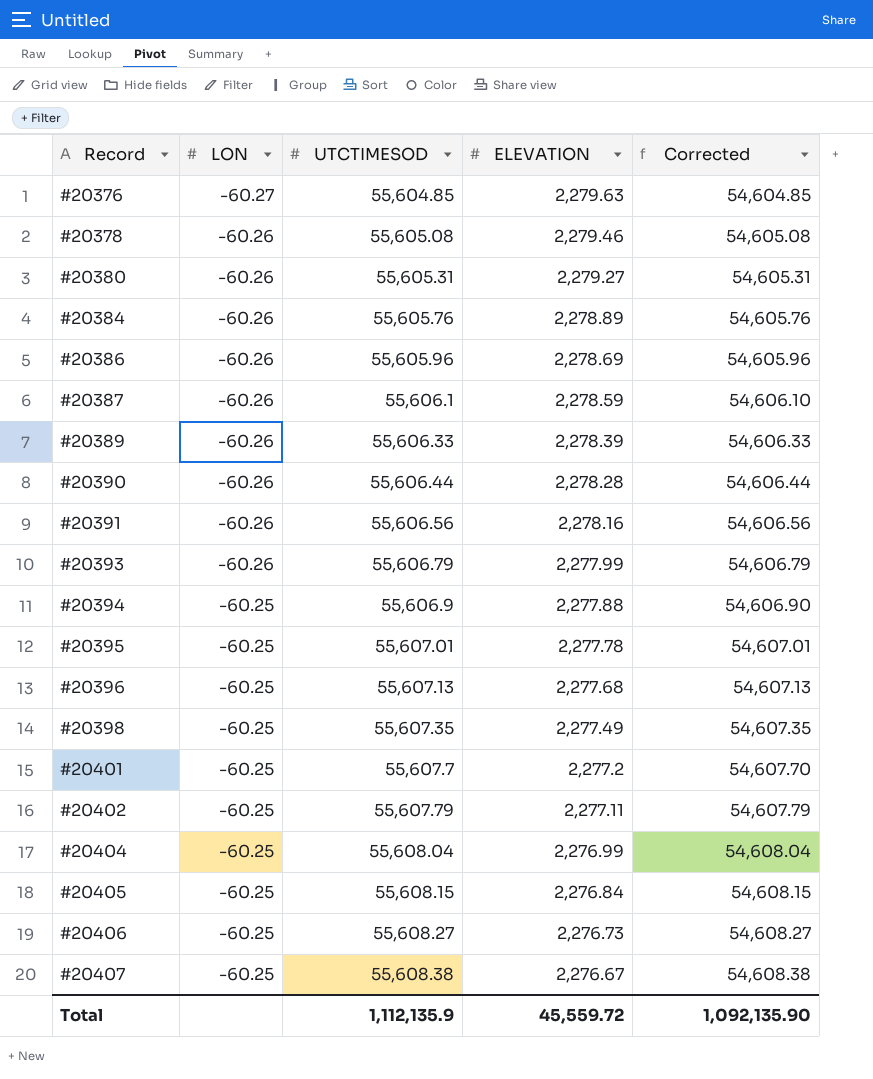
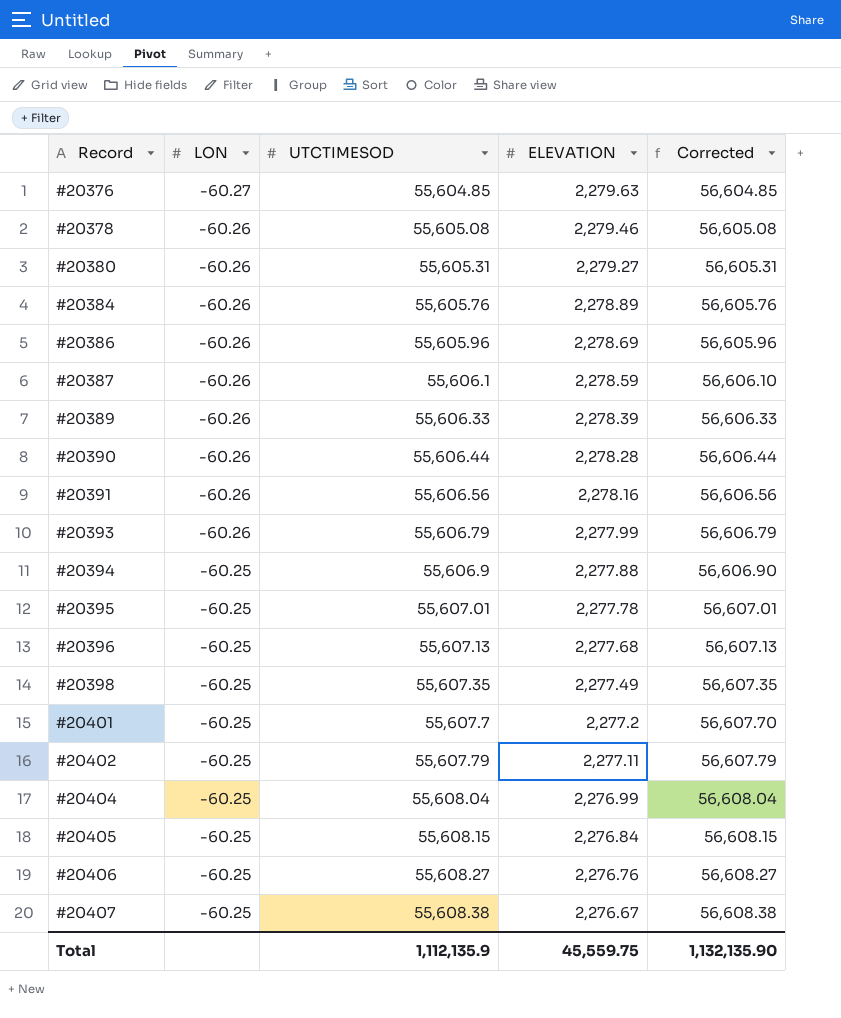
column Corrected | formula: [UTCTIMESOD] - 1000 -> [UTCTIMESOD] + 1000
#20406 | ELEVATION: 2,276.73 -> 2,276.76
Total | ELEVATION: 45,559.72 -> 45,559.75
Total | Corrected: 1,092,135.90 -> 1,132,135.90

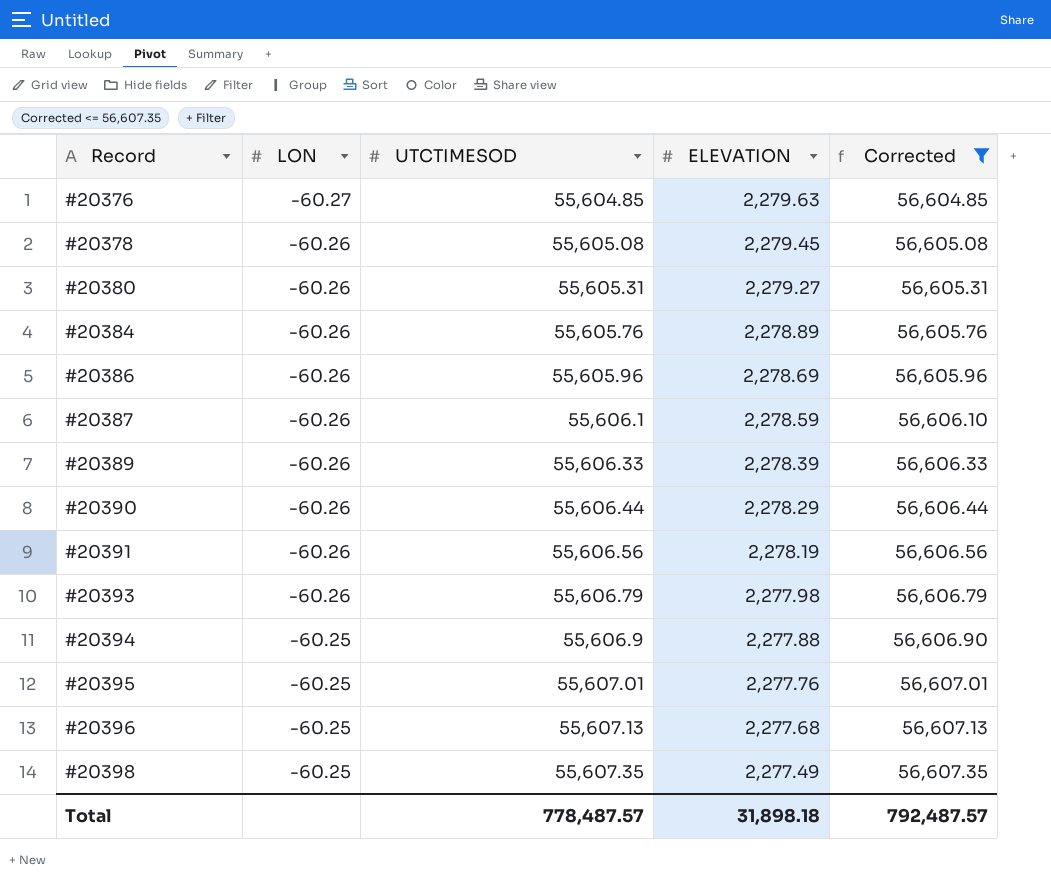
filter: none -> Corrected <= 56,607.35
#20378 | ELEVATION: 2,279.46 -> 2,279.45
#20390 | ELEVATION: 2,278.28 -> 2,278.29
#20391 | ELEVATION: 2,278.16 -> 2,278.19
#20393 | ELEVATION: 2,277.99 -> 2,277.98
#20395 | ELEVATION: 2,277.78 -> 2,277.76
Total | UTCTIMESOD: 1,112,135.9 -> 778,487.57
Total | ELEVATION: 45,559.75 -> 31,898.18
Total | Corrected: 1,132,135.90 -> 792,487.57

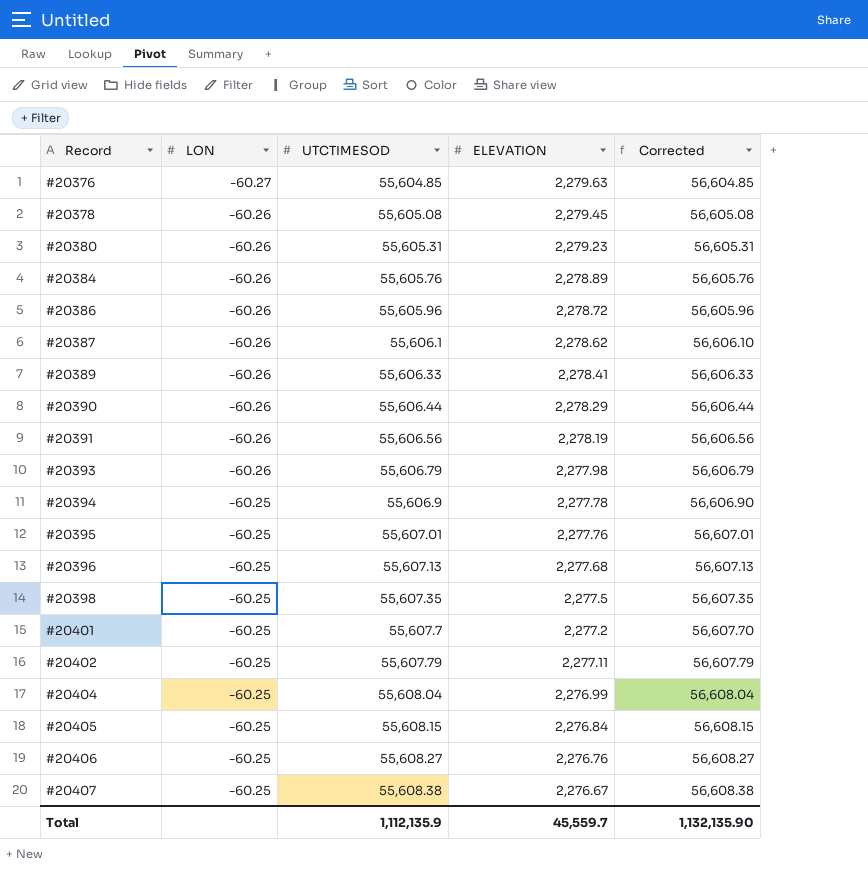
filter: Corrected <= 56,607.35 -> none
#20380 | ELEVATION: 2,279.27 -> 2,279.23
#20386 | ELEVATION: 2,278.69 -> 2,278.72
#20387 | ELEVATION: 2,278.59 -> 2,278.62
#20389 | ELEVATION: 2,278.39 -> 2,278.41
#20394 | ELEVATION: 2,277.88 -> 2,277.78
#20398 | ELEVATION: 2,277.49 -> 2,277.5
Total | UTCTIMESOD: 778,487.57 -> 1,112,135.9
Total | ELEVATION: 31,898.18 -> 45,559.7
Total | Corrected: 792,487.57 -> 1,132,135.90

